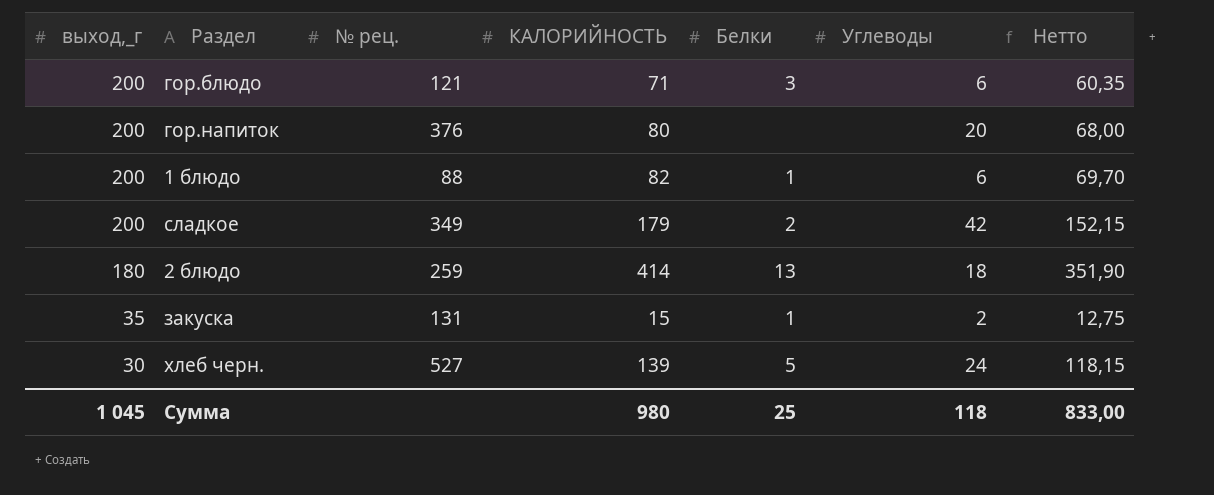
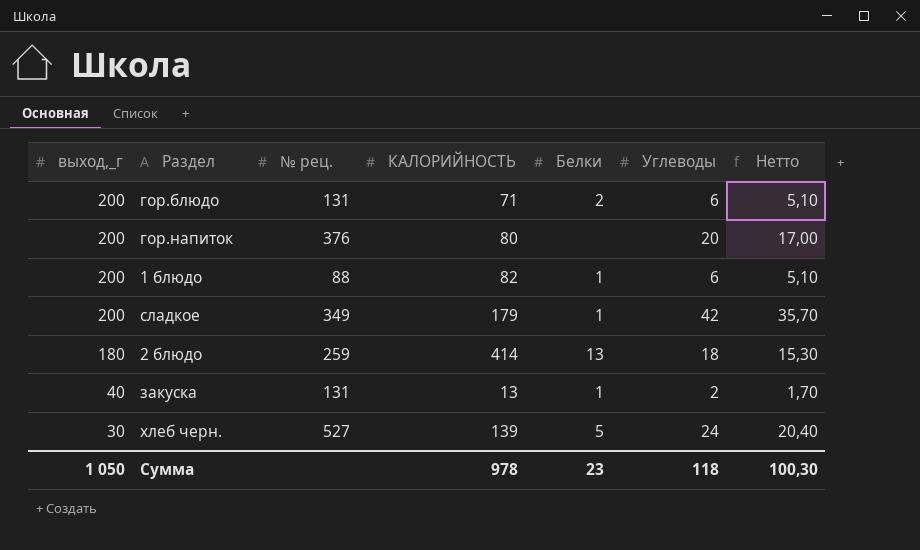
column Нетто | formula: [КАЛОРИЙНОСТЬ] * 0,85 -> [Углеводы] * 0,85
гор.блюдо | № рец.: 121 -> 131
гор.блюдо | Белки: 3 -> 2
сладкое | Белки: 2 -> 1
закуска | выход,_г: 35 -> 40
закуска | КАЛОРИЙНОСТЬ: 15 -> 13
Сумма | выход,_г: 1 045 -> 1 050
Сумма | КАЛОРИЙНОСТЬ: 980 -> 978
Сумма | Белки: 25 -> 23
Сумма | Нетто: 833,00 -> 100,30

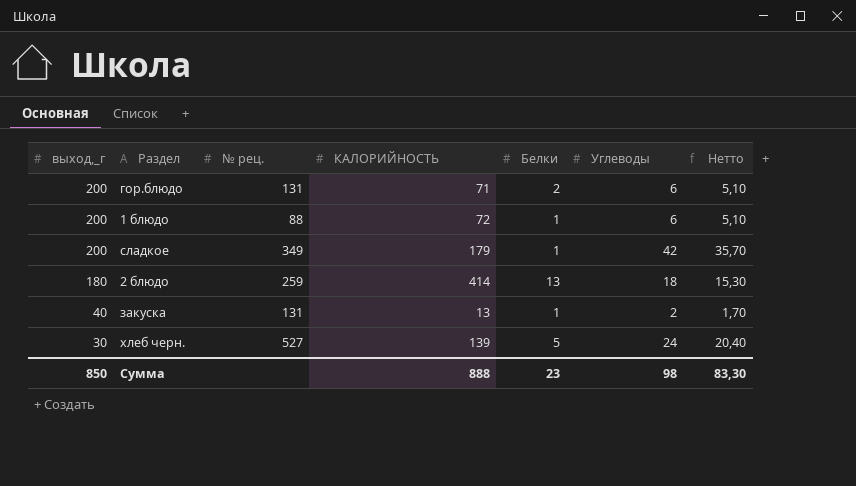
row гор.напиток: 200 | 376 | 80 | none | 20 | 17,00 -> none
1 блюдо | КАЛОРИЙНОСТЬ: 82 -> 72
Сумма | выход,_г: 1 050 -> 850
Сумма | КАЛОРИЙНОСТЬ: 978 -> 888
Сумма | Углеводы: 118 -> 98
Сумма | Нетто: 100,30 -> 83,30

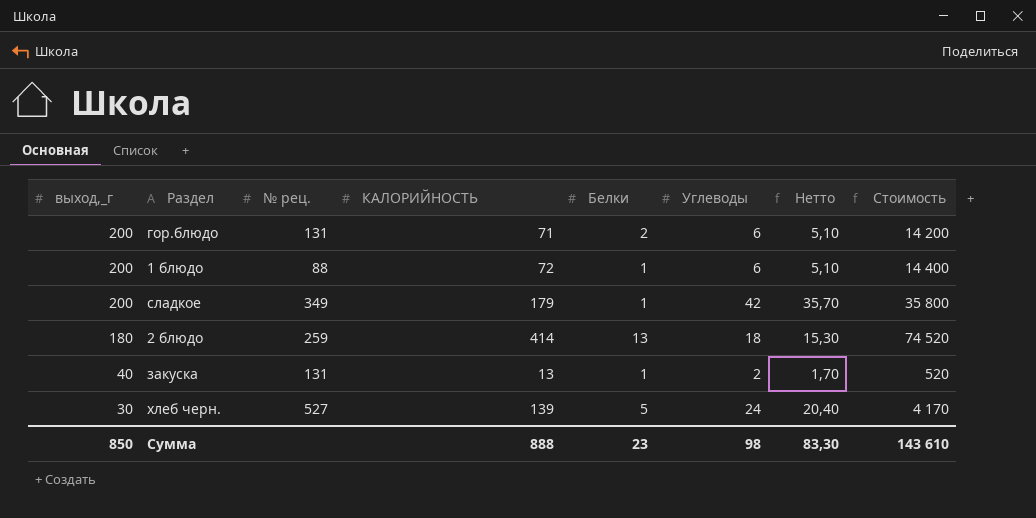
column Стоимость | formula: none -> [выход,_г] * [КАЛОРИЙНОСТЬ]

